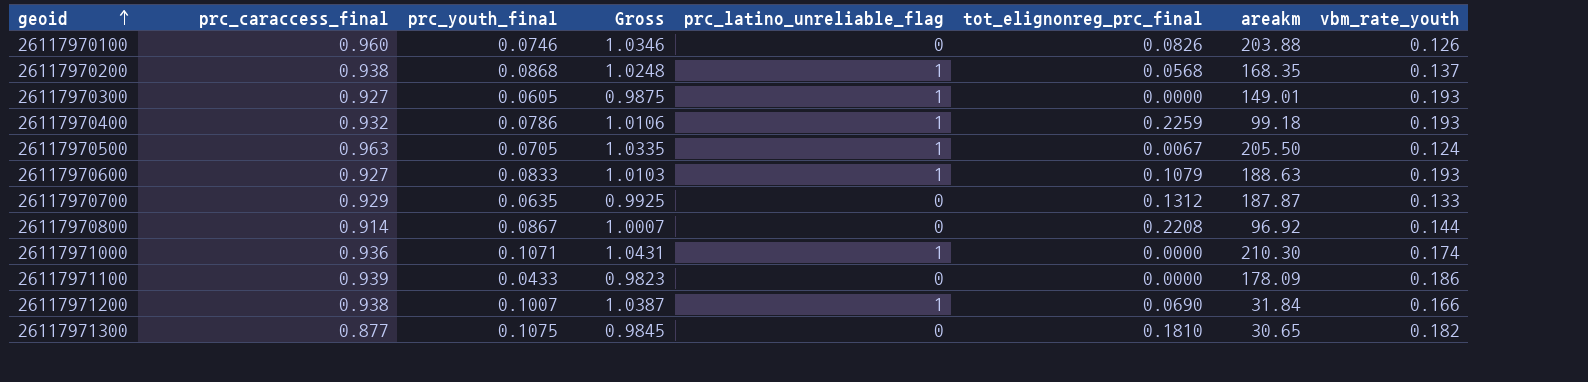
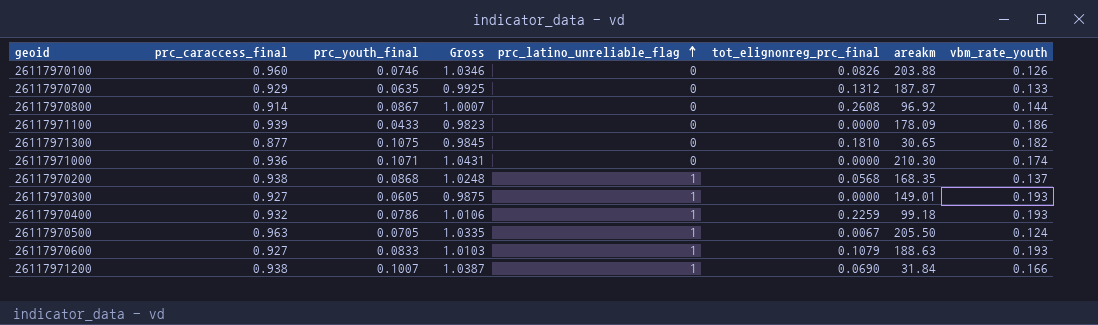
row order: geoid ascending -> prc_latino_unreliable_flag ascending
26117970800 | tot_elignonreg_prc_final: 0.2208 -> 0.2608
26117971000 | prc_latino_unreliable_flag: 1 -> 0

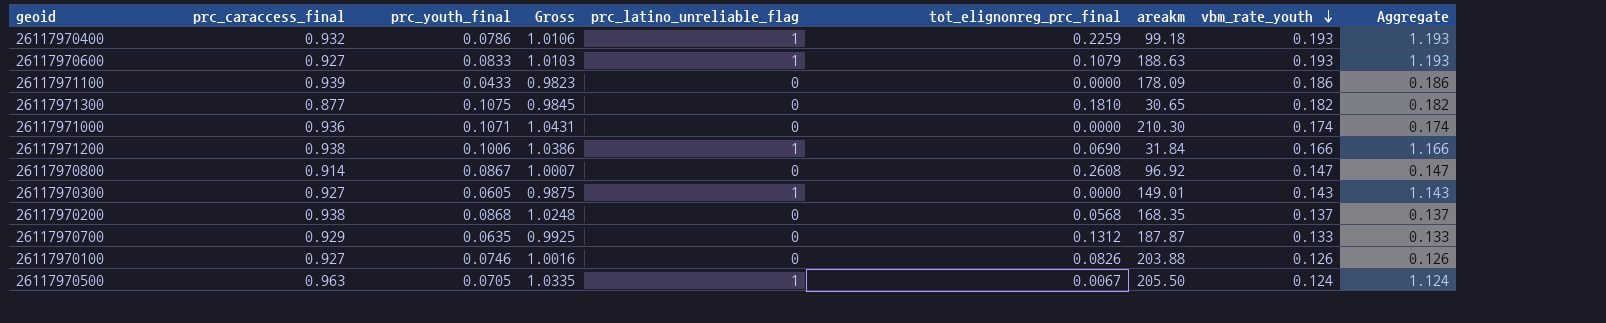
row order: prc_latino_unreliable_flag ascending -> vbm_rate_youth descending
column Aggregate | formula: none -> [prc_latino_unreliable_flag] + [vbm_rate_youth]
26117971200 | prc_youth_final: 0.1007 -> 0.1006
26117971200 | Gross: 1.0387 -> 1.0386
26117970800 | vbm_rate_youth: 0.144 -> 0.147
26117970300 | vbm_rate_youth: 0.193 -> 0.143
26117970200 | prc_latino_unreliable_flag: 1 -> 0
26117970100 | prc_caraccess_final: 0.960 -> 0.927
26117970100 | Gross: 1.0346 -> 1.0016

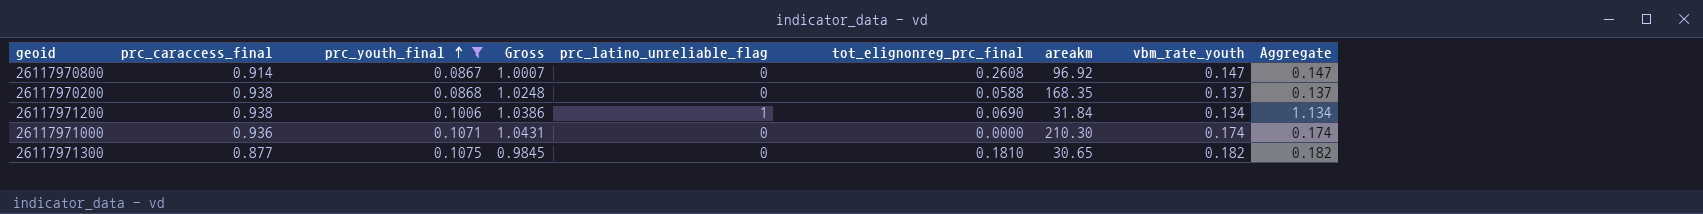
filter: none -> prc_youth_final >= 0.0867
row order: vbm_rate_youth descending -> prc_youth_final ascending
26117970200 | tot_elignonreg_prc_final: 0.0568 -> 0.0588
26117971200 | vbm_rate_youth: 0.166 -> 0.134
26117971200 | Aggregate: 1.166 -> 1.134

